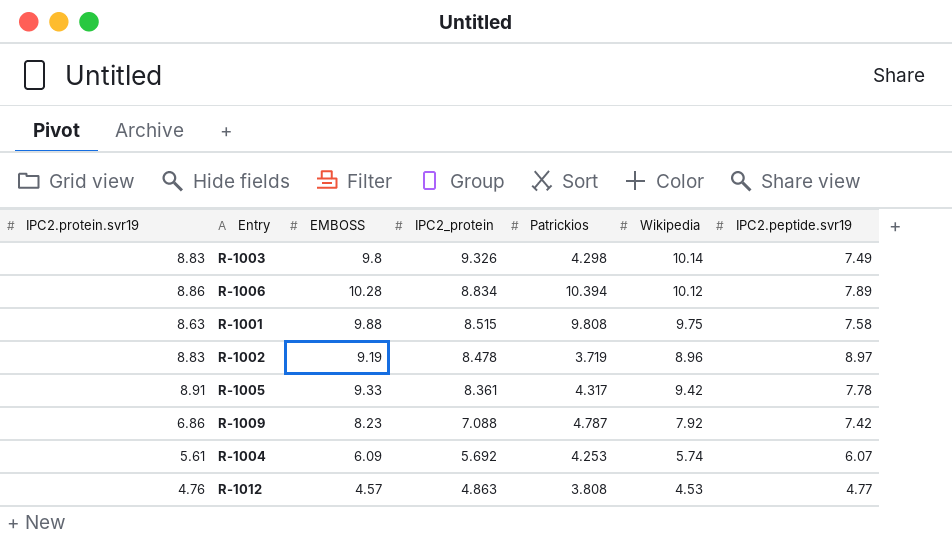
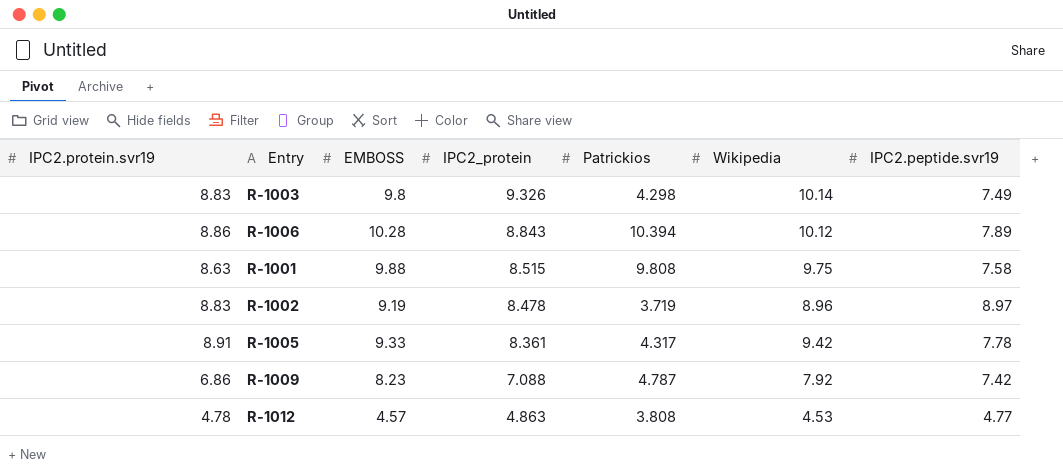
row R-1004: 5.61 | 6.09 | 5.692 | 4.253 | 5.74 | 6.07 -> none
R-1006 | IPC2_protein: 8.834 -> 8.843
R-1012 | IPC2.protein.svr19: 4.76 -> 4.78

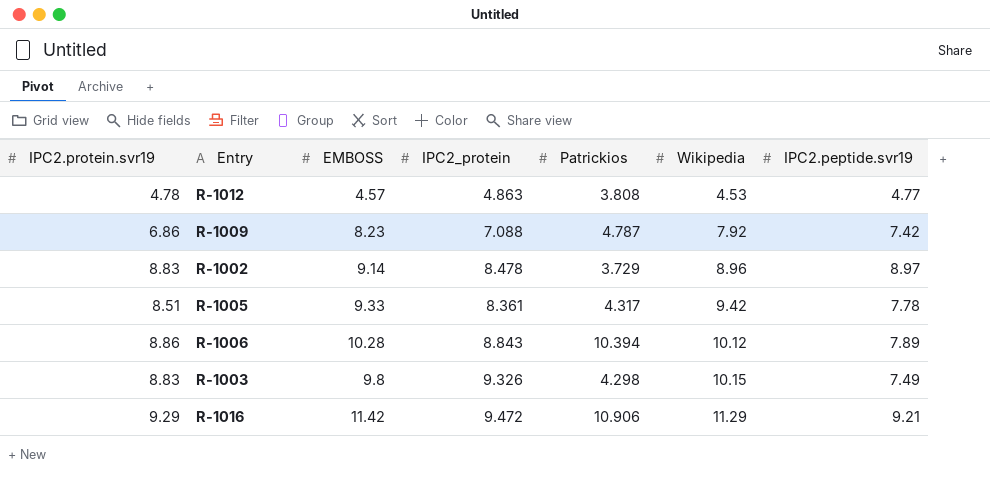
row order: IPC2_protein descending -> Wikipedia ascending
row R-1001: 8.63 | 9.88 | 8.515 | 9.808 | 9.75 | 7.58 -> none
R-1002 | EMBOSS: 9.19 -> 9.14
R-1002 | Patrickios: 3.719 -> 3.729
R-1005 | IPC2.protein.svr19: 8.91 -> 8.51
R-1003 | Wikipedia: 10.14 -> 10.15
row R-1016: none -> 9.29 | 11.42 | 9.472 | 10.906 | 11.29 | 9.21

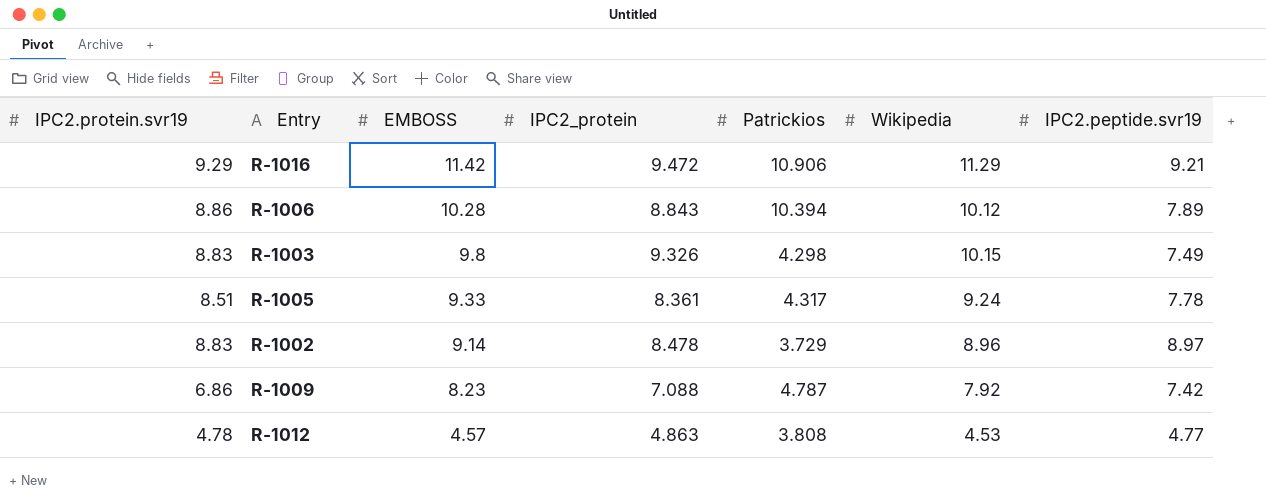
row order: Wikipedia ascending -> EMBOSS descending
R-1005 | Wikipedia: 9.42 -> 9.24

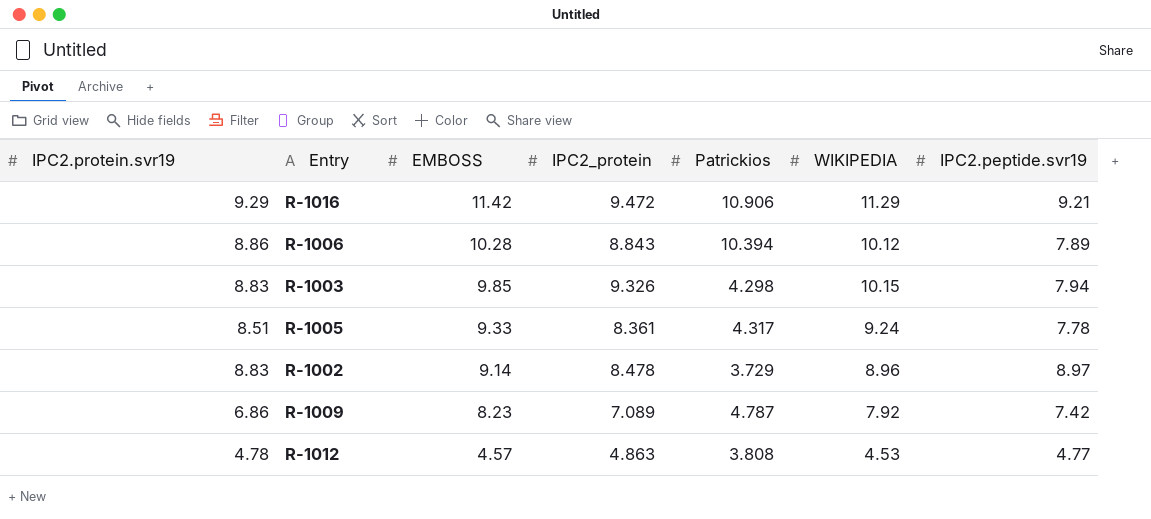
column name: Wikipedia -> WIKIPEDIA
R-1003 | EMBOSS: 9.8 -> 9.85
R-1003 | IPC2.peptide.svr19: 7.49 -> 7.94
R-1009 | IPC2_protein: 7.088 -> 7.089

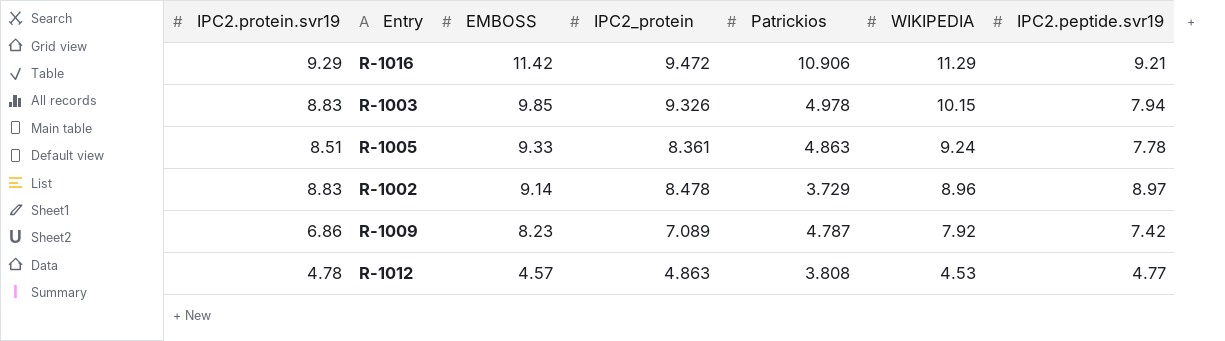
row R-1006: 8.86 | 10.28 | 8.843 | 10.394 | 10.12 | 7.89 -> none
R-1003 | Patrickios: 4.298 -> 4.978
R-1005 | Patrickios: 4.317 -> 4.863

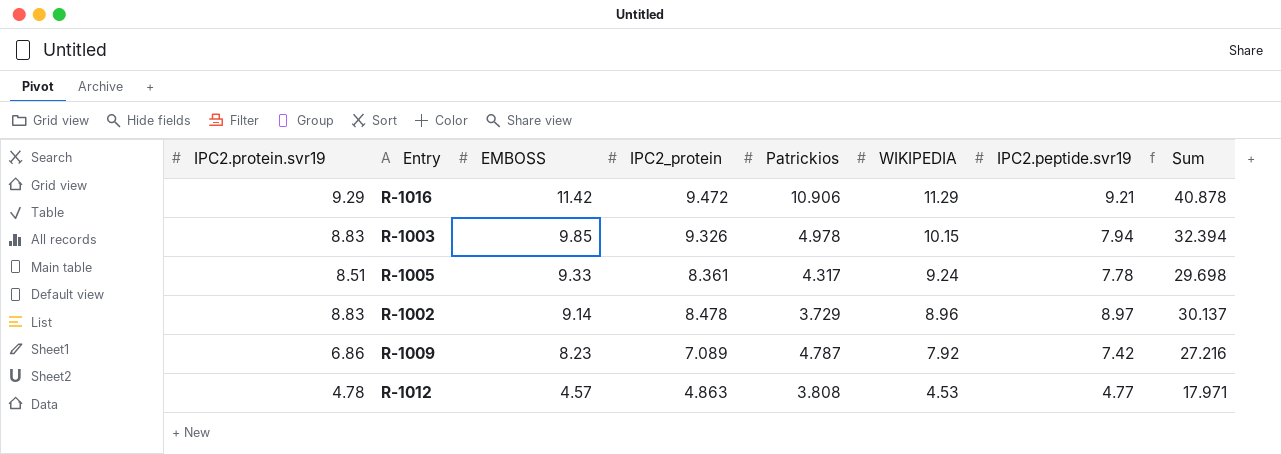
column Sum | formula: none -> [IPC2_protein] + [Patrickios] + [WIKIPEDIA] + [IPC2.peptide.svr19]
R-1005 | Patrickios: 4.863 -> 4.317

